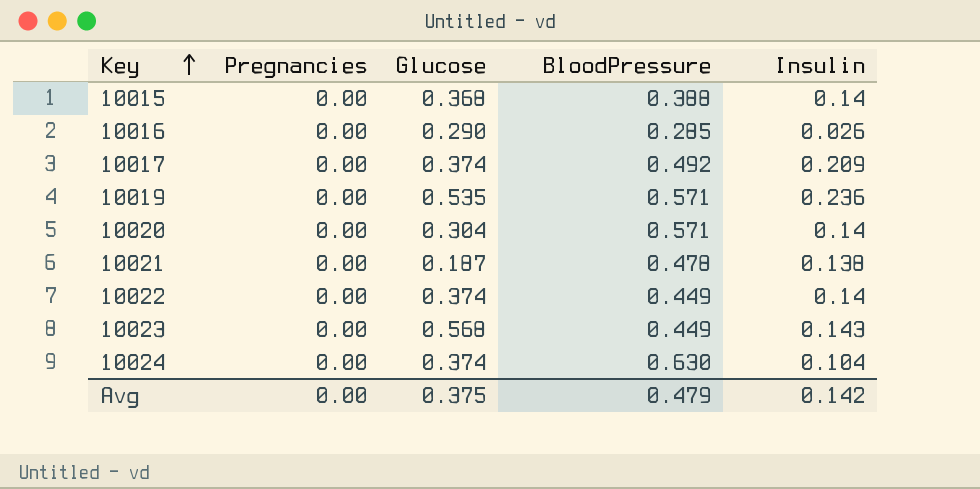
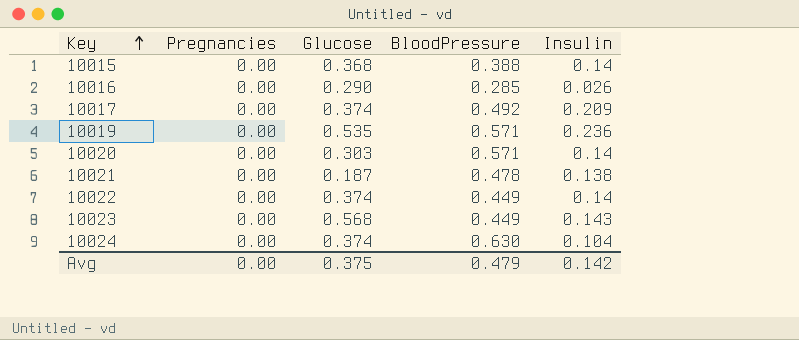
10020 | Glucose: 0.304 -> 0.303

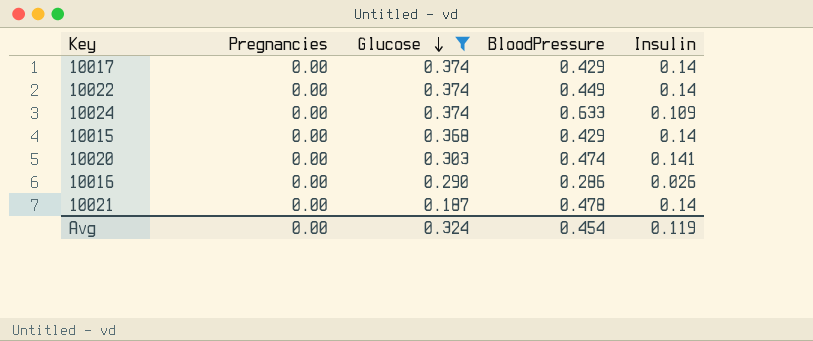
filter: none -> Glucose <= 0.374
row order: Key ascending -> Glucose descending
10017 | BloodPressure: 0.492 -> 0.429
10017 | Insulin: 0.209 -> 0.14
10024 | BloodPressure: 0.630 -> 0.633
10024 | Insulin: 0.104 -> 0.109
10015 | BloodPressure: 0.388 -> 0.429
10020 | BloodPressure: 0.571 -> 0.474
10020 | Insulin: 0.14 -> 0.141
10016 | BloodPressure: 0.285 -> 0.286
10021 | Insulin: 0.138 -> 0.14
Avg | Glucose: 0.375 -> 0.324
Avg | BloodPressure: 0.479 -> 0.454
Avg | Insulin: 0.142 -> 0.119

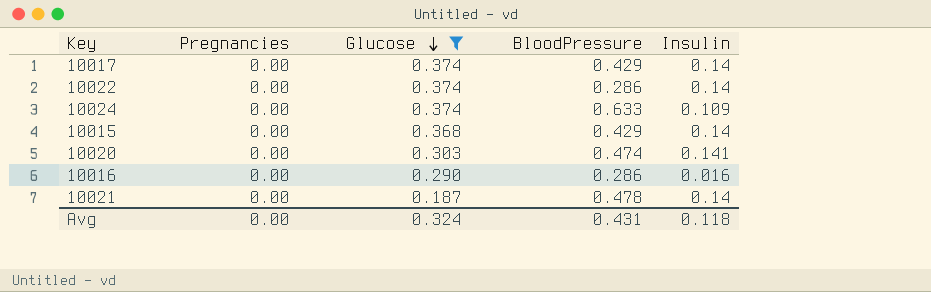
10022 | BloodPressure: 0.449 -> 0.286
10016 | Insulin: 0.026 -> 0.016
Avg | BloodPressure: 0.454 -> 0.431
Avg | Insulin: 0.119 -> 0.118

